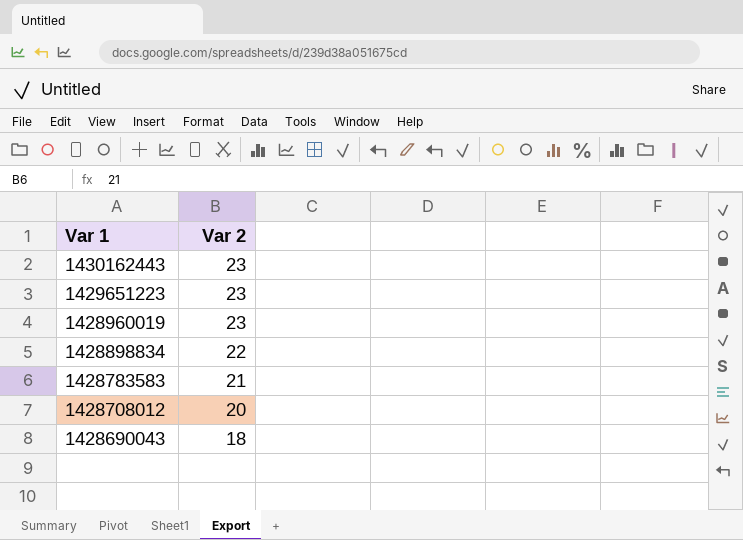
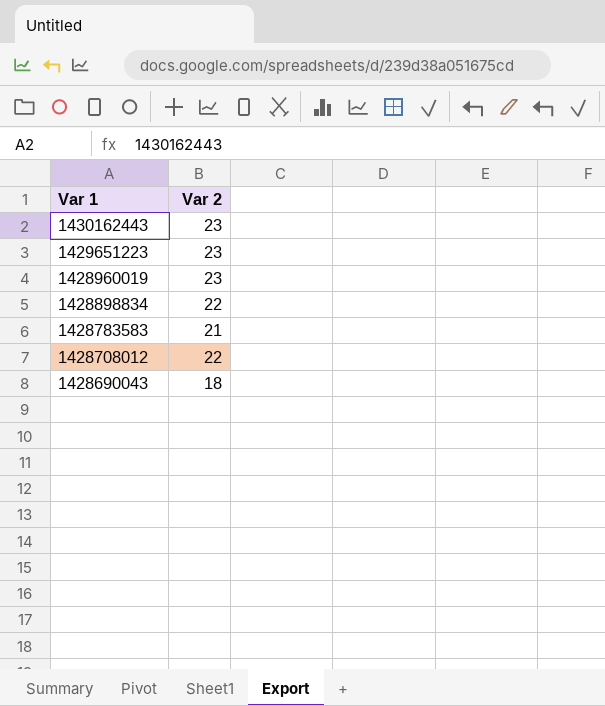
1428708012 | Var 2: 20 -> 22

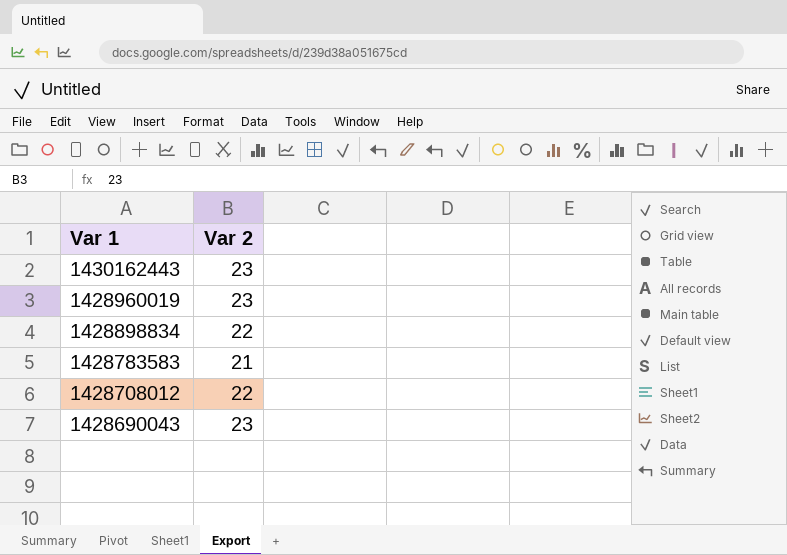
row 1429651223: 23 -> none
1428690043 | Var 2: 18 -> 23

